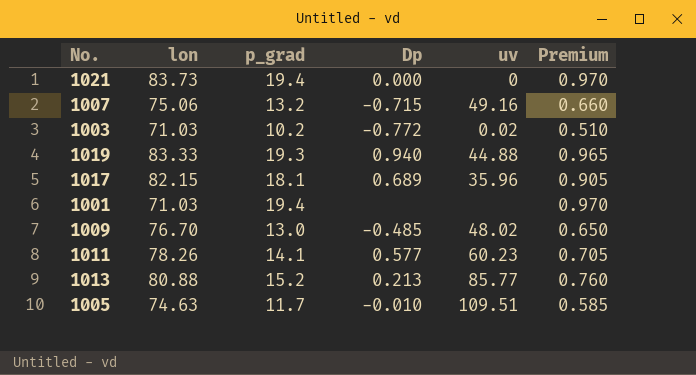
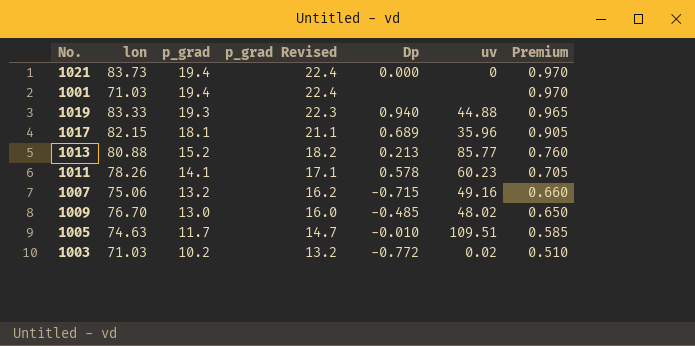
row order: none -> p_grad descending
column p_grad Revised | formula: none -> [p_grad] + 3
1011 | Dp: 0.577 -> 0.578

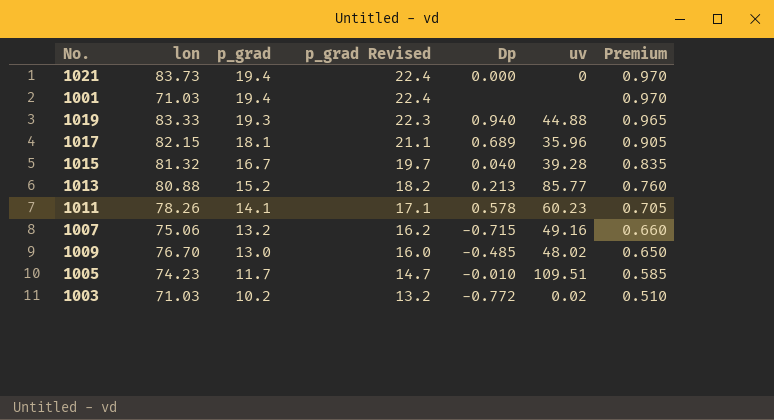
row 1015: none -> 81.32 | 16.7 | 19.7 | 0.040 | 39.28 | 0.835
1005 | lon: 74.63 -> 74.23

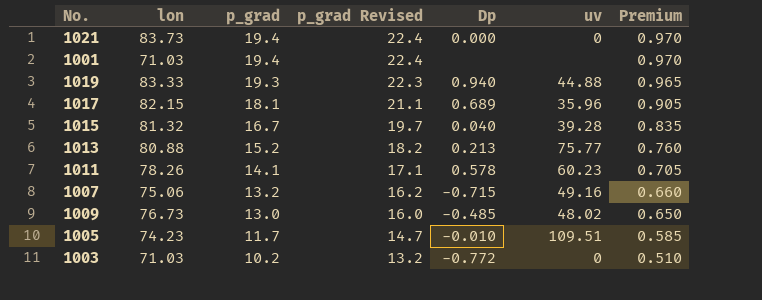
1013 | uv: 85.77 -> 75.77
1009 | lon: 76.70 -> 76.73
1003 | uv: 0.02 -> 0

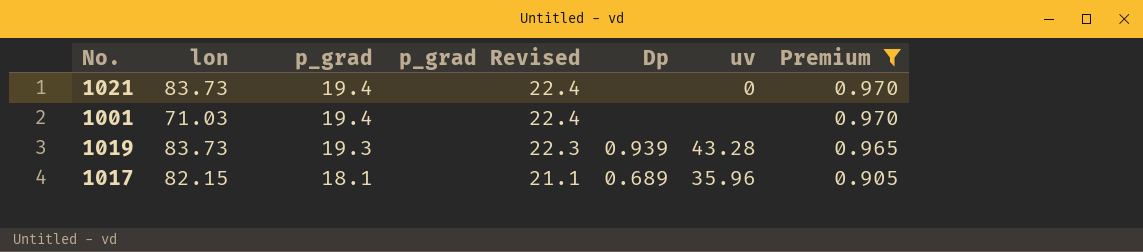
filter: none -> Premium >= 0.905
1021 | Dp: 0.000 -> none
1019 | lon: 83.33 -> 83.73
1019 | Dp: 0.940 -> 0.939
1019 | uv: 44.88 -> 43.28

